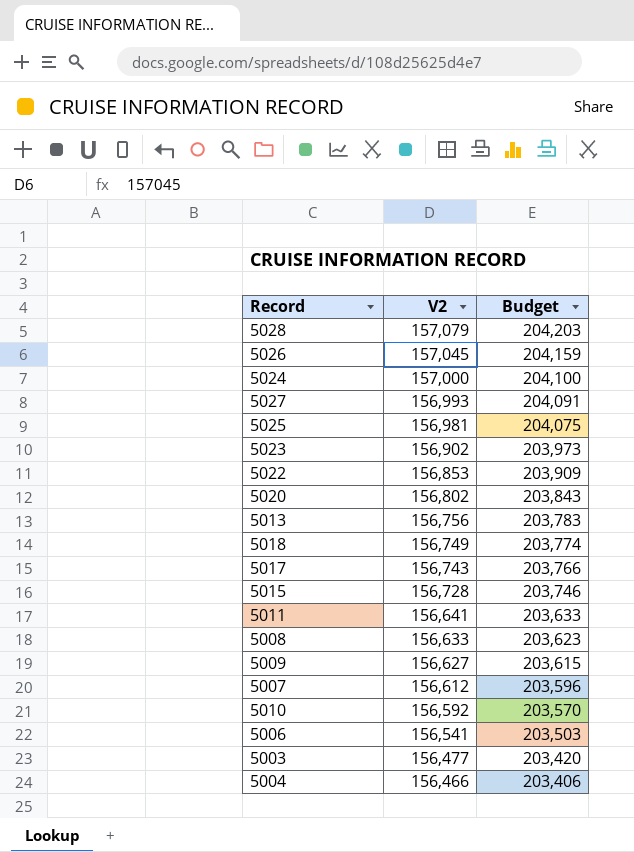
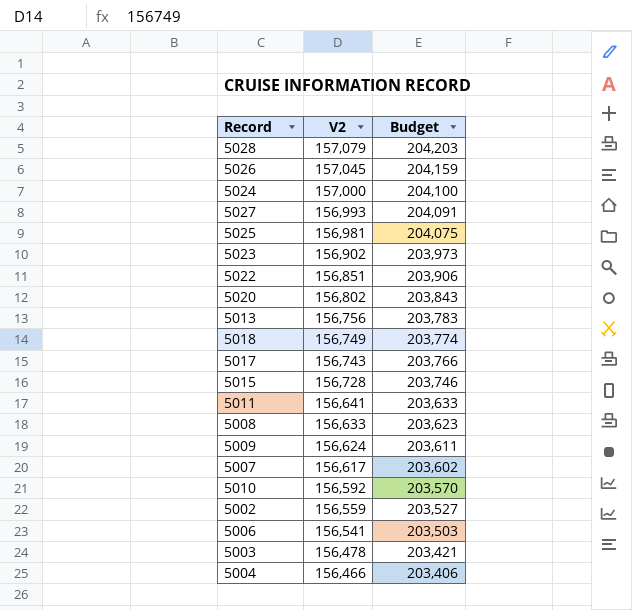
5022 | V2: 156,853 -> 156,851
5022 | Budget: 203,909 -> 203,906
5009 | V2: 156,627 -> 156,624
5009 | Budget: 203,615 -> 203,611
5007 | V2: 156,612 -> 156,617
5007 | Budget: 203,596 -> 203,602
row 5002: none -> 156,559 | 203,527
5003 | V2: 156,477 -> 156,478
5003 | Budget: 203,420 -> 203,421

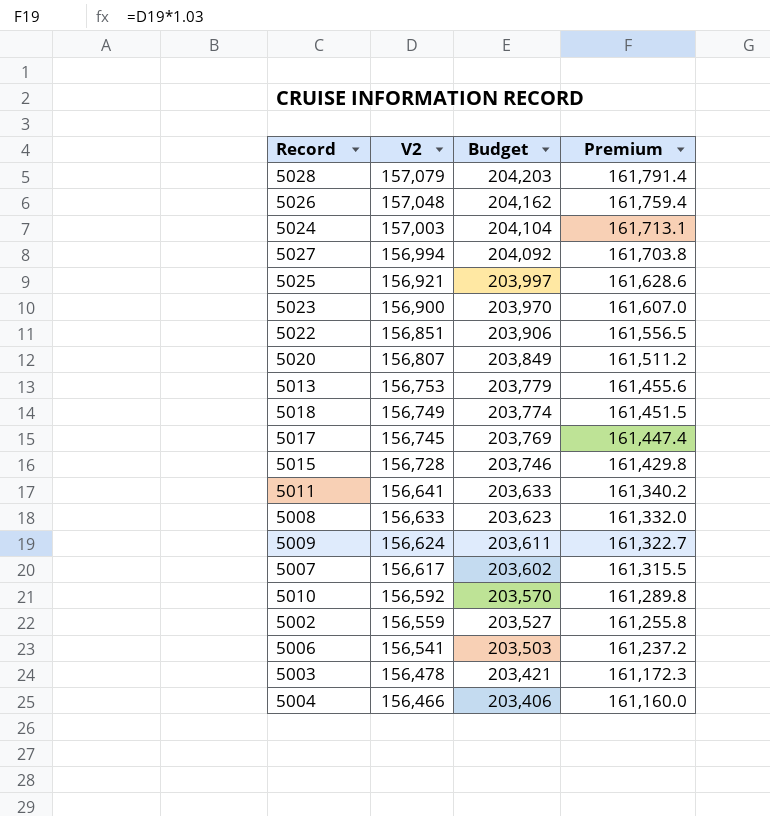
column Premium | formula: none -> [V2] * 1.03
5026 | V2: 157,045 -> 157,048
5026 | Budget: 204,159 -> 204,162
5024 | V2: 157,000 -> 157,003
5024 | Budget: 204,100 -> 204,104
5027 | V2: 156,993 -> 156,994
5027 | Budget: 204,091 -> 204,092
5025 | V2: 156,981 -> 156,921
5025 | Budget: 204,075 -> 203,997
5023 | V2: 156,902 -> 156,900
5023 | Budget: 203,973 -> 203,970
5020 | V2: 156,802 -> 156,807
5020 | Budget: 203,843 -> 203,849
5013 | V2: 156,756 -> 156,753
5013 | Budget: 203,783 -> 203,779
5017 | V2: 156,743 -> 156,745
5017 | Budget: 203,766 -> 203,769

